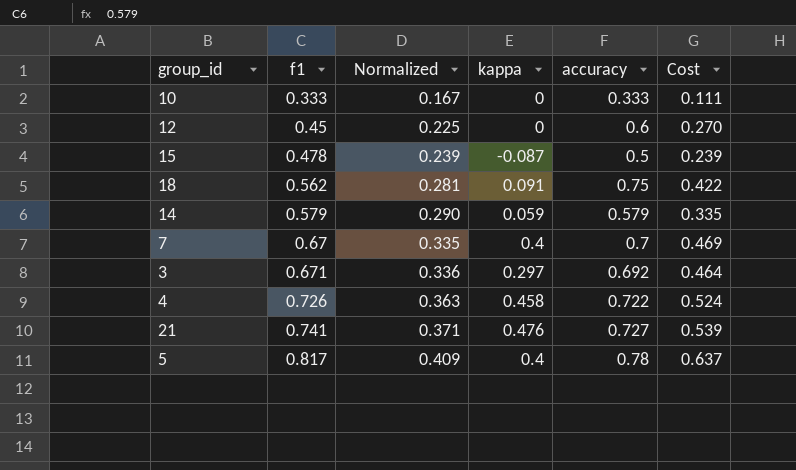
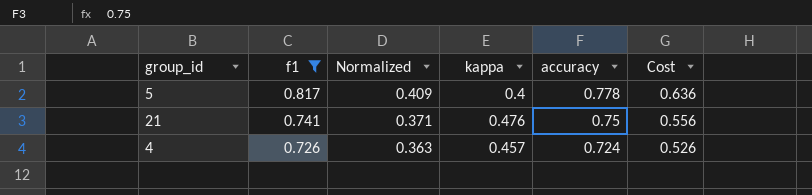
filter: none -> f1 >= 0.726
row order: f1 ascending -> f1 descending
5 | accuracy: 0.78 -> 0.778
5 | Cost: 0.637 -> 0.636
21 | accuracy: 0.727 -> 0.75
21 | Cost: 0.539 -> 0.556
4 | kappa: 0.458 -> 0.457
4 | accuracy: 0.722 -> 0.724
4 | Cost: 0.524 -> 0.526

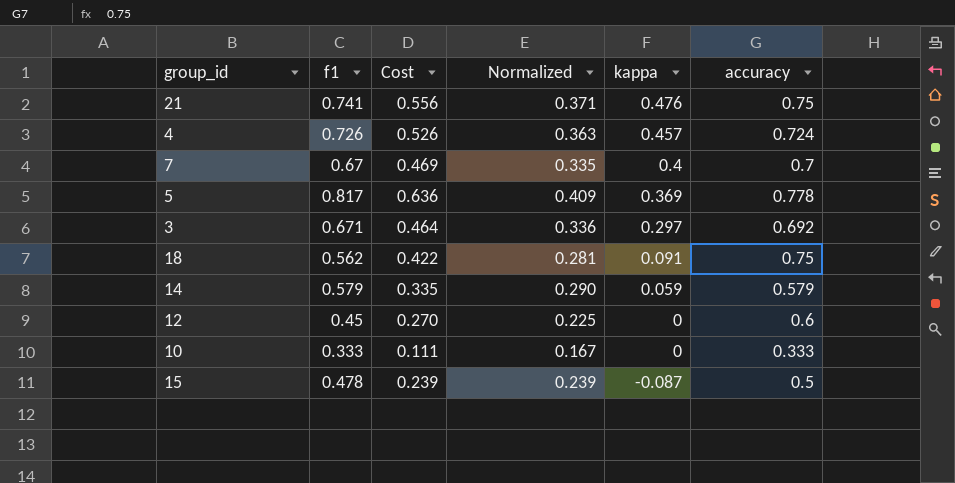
filter: f1 >= 0.726 -> none
row order: f1 descending -> kappa descending
column Cost | position: 6 -> 3
5 | kappa: 0.4 -> 0.369

